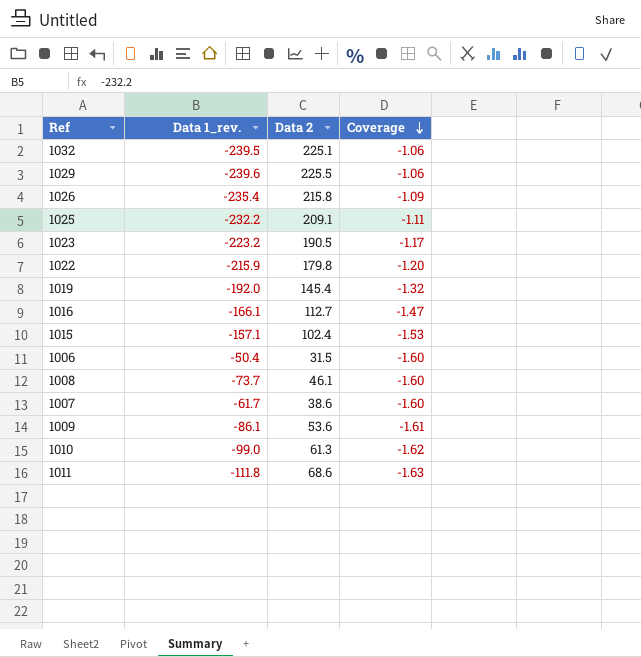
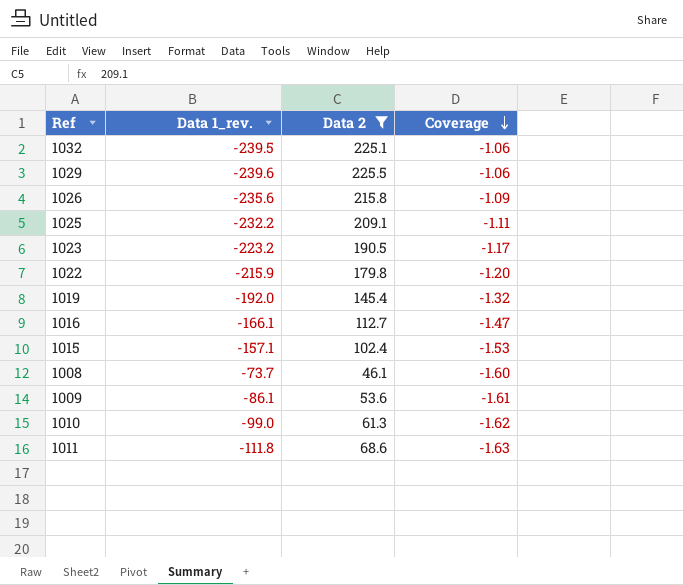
filter: none -> Data 2 >= 46.1
1026 | Data 1_rev.: -235.4 -> -235.6

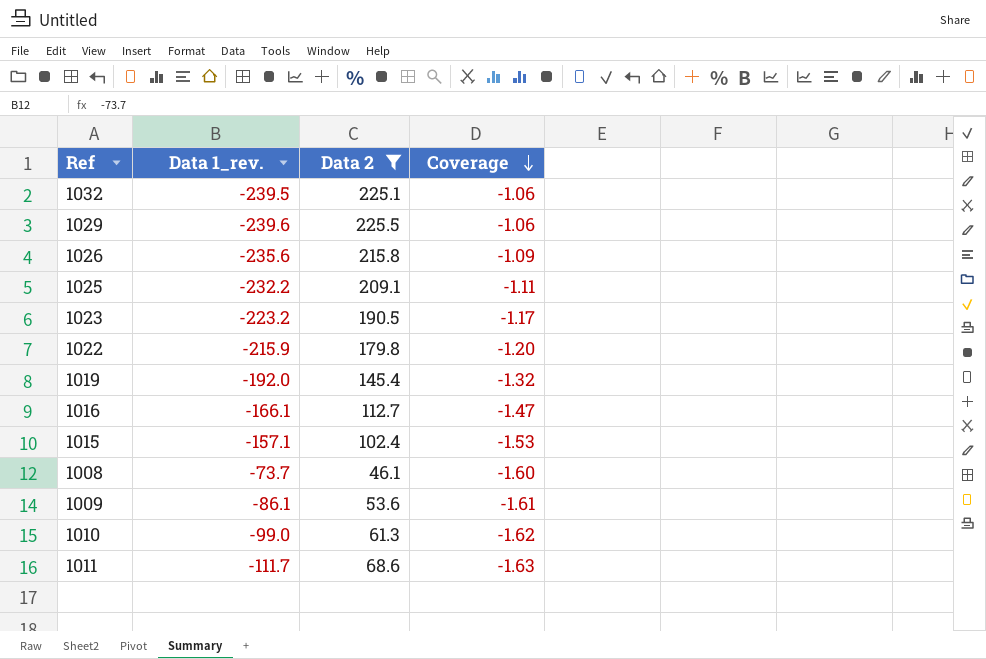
1011 | Data 1_rev.: -111.8 -> -111.7

